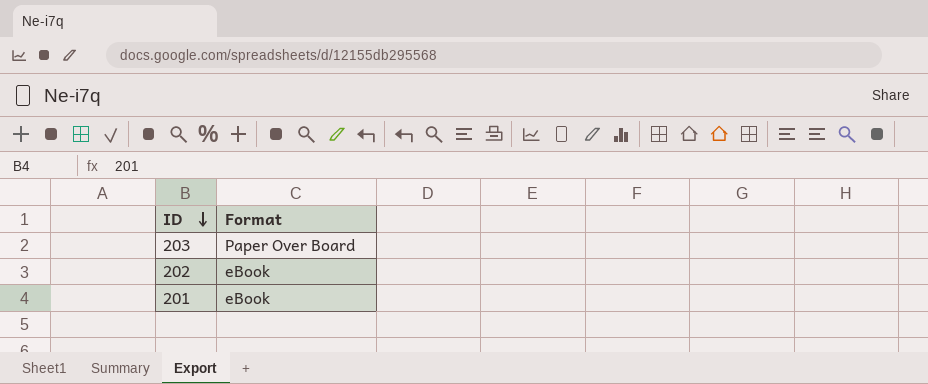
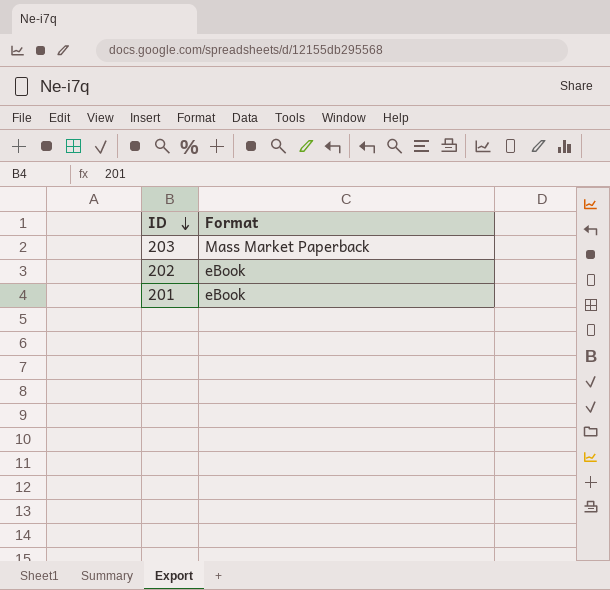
203 | Format: Paper Over Board -> Mass Market Paperback

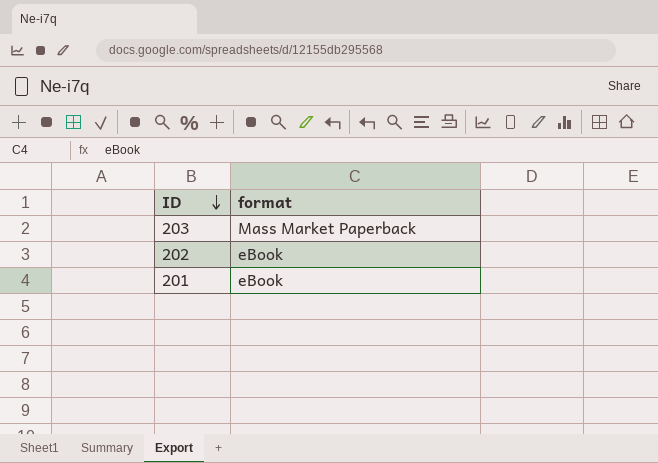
column name: Format -> format

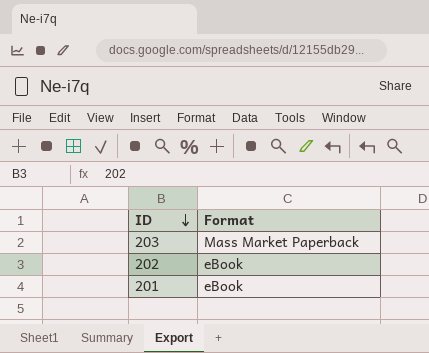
column name: format -> Format

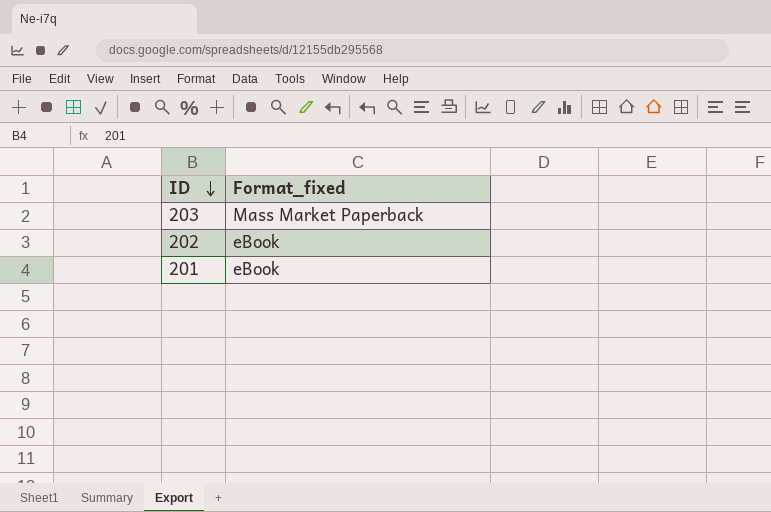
column name: Format -> Format_fixed

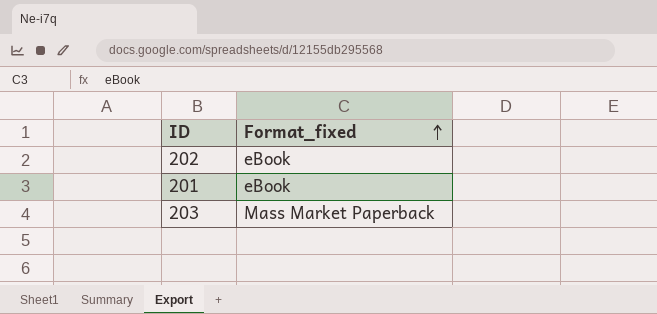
row order: ID descending -> Format_fixed ascending

